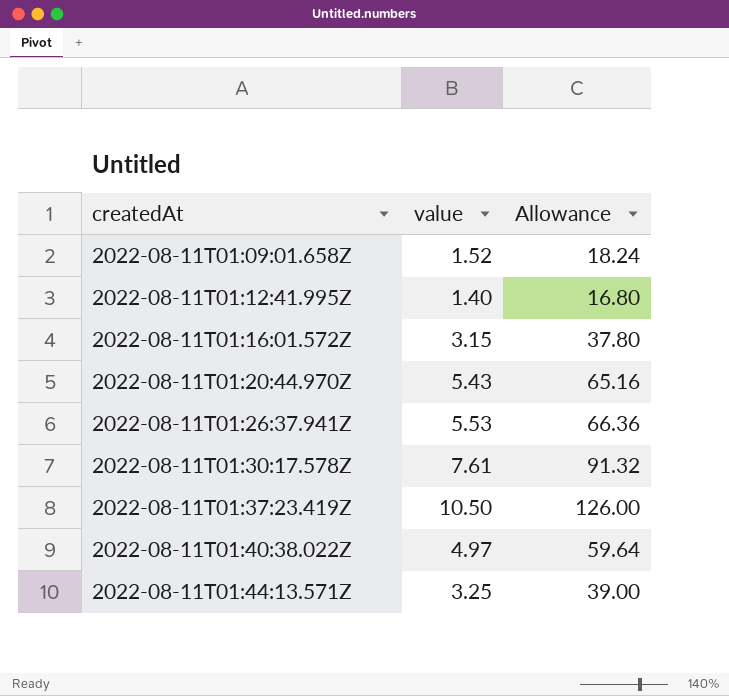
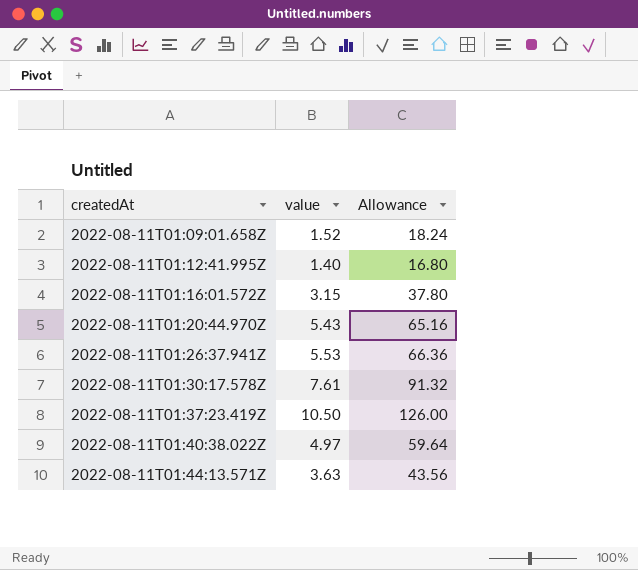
2022-08-11T01:44:13.571Z | value: 3.25 -> 3.63
2022-08-11T01:44:13.571Z | Allowance: 39.00 -> 43.56

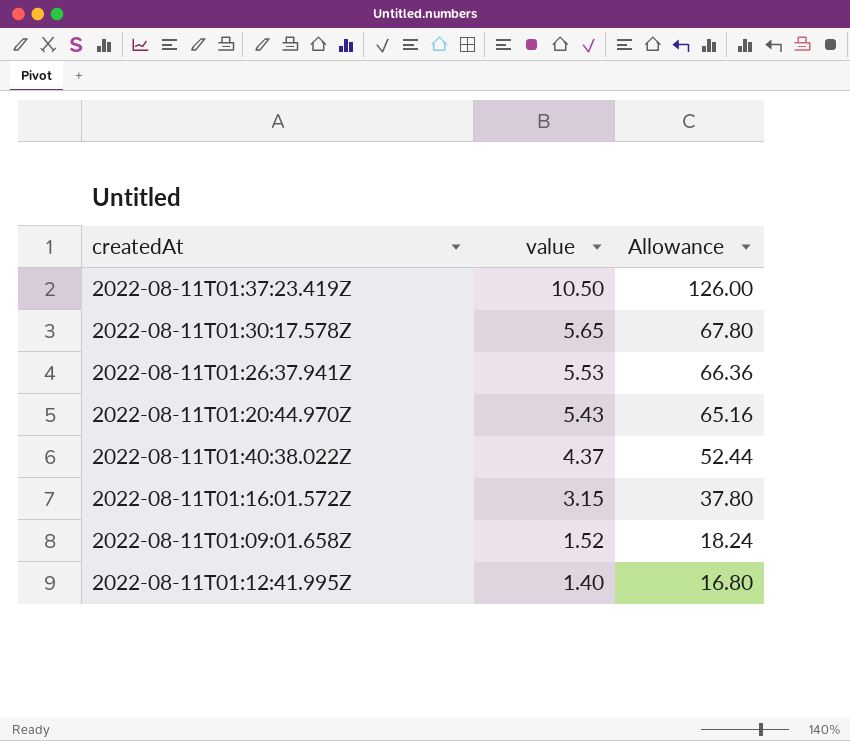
row order: createdAt ascending -> value descending
row 2022-08-11T01:44:13.571Z: 3.63 | 43.56 -> none
2022-08-11T01:30:17.578Z | value: 7.61 -> 5.65
2022-08-11T01:30:17.578Z | Allowance: 91.32 -> 67.80
2022-08-11T01:40:38.022Z | value: 4.97 -> 4.37
2022-08-11T01:40:38.022Z | Allowance: 59.64 -> 52.44

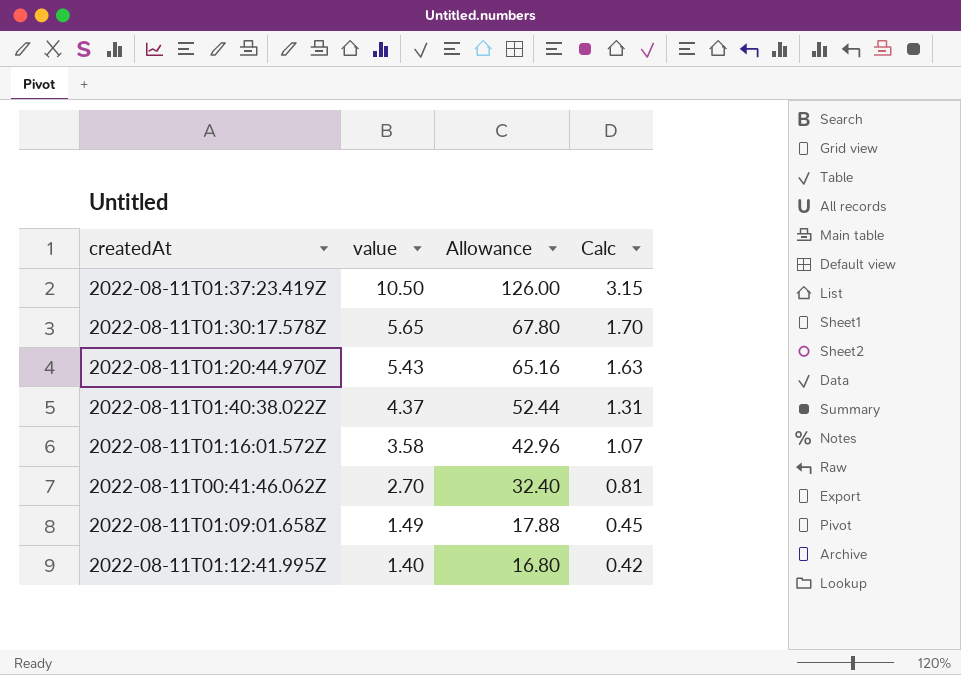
column Calc | formula: none -> [value] * 0.3
row 2022-08-11T01:26:37.941Z: 5.53 | 66.36 -> none
2022-08-11T01:16:01.572Z | value: 3.15 -> 3.58
2022-08-11T01:16:01.572Z | Allowance: 37.80 -> 42.96
row 2022-08-11T00:41:46.062Z: none -> 2.70 | 32.40 | 0.81
2022-08-11T01:09:01.658Z | value: 1.52 -> 1.49
2022-08-11T01:09:01.658Z | Allowance: 18.24 -> 17.88

